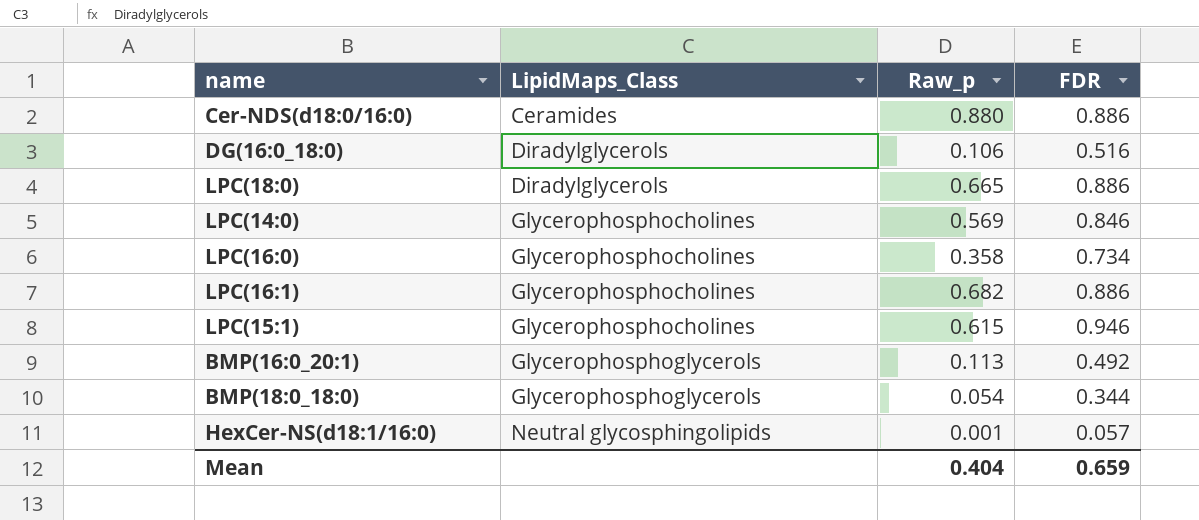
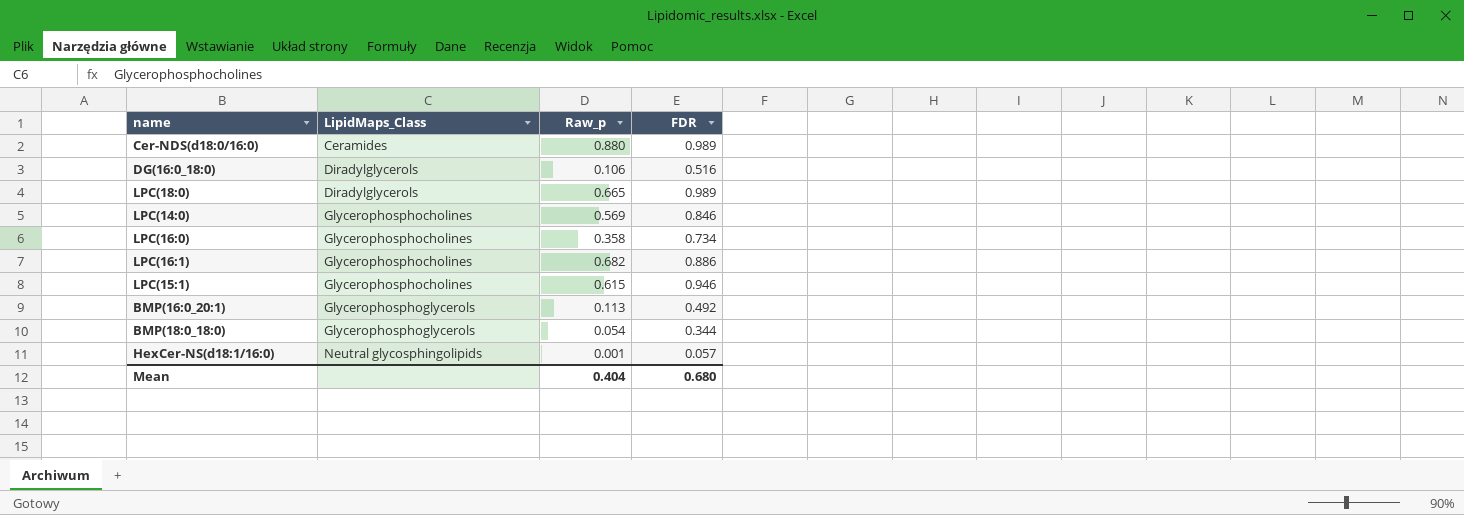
Cer-NDS(d18:0/16:0) | FDR: 0.886 -> 0.989
LPC(18:0) | FDR: 0.886 -> 0.989
Mean | FDR: 0.659 -> 0.680

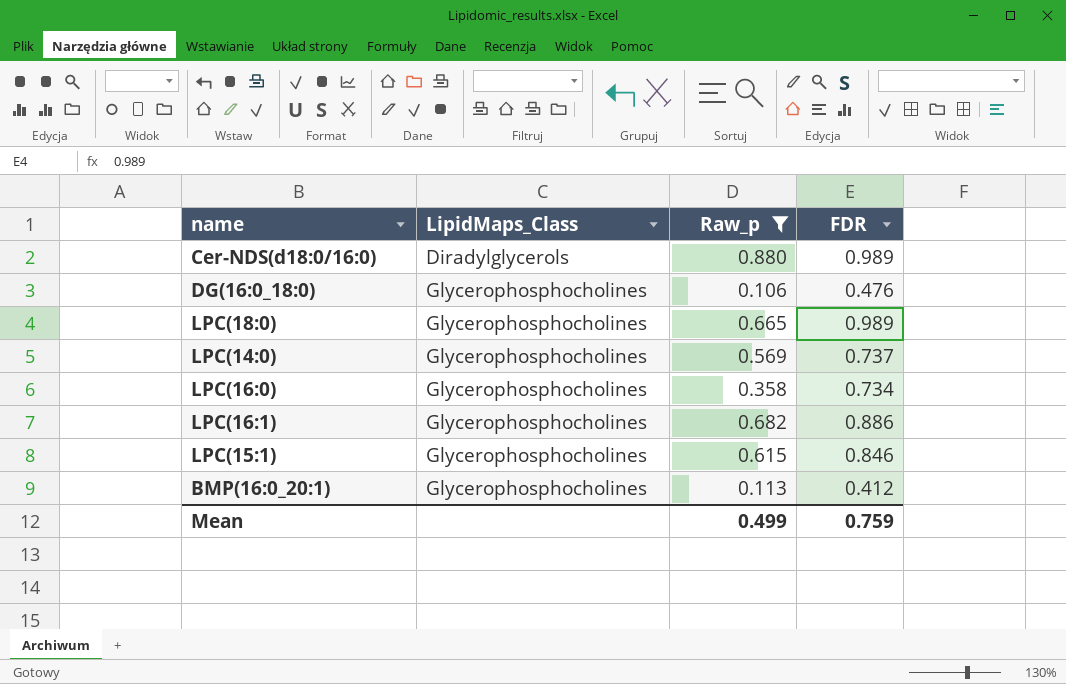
filter: none -> Raw_p >= 0.106
Cer-NDS(d18:0/16:0) | LipidMaps_Class: Ceramides -> Diradylglycerols
DG(16:0_18:0) | LipidMaps_Class: Diradylglycerols -> Glycerophosphocholines
DG(16:0_18:0) | FDR: 0.516 -> 0.476
LPC(18:0) | LipidMaps_Class: Diradylglycerols -> Glycerophosphocholines
LPC(14:0) | FDR: 0.846 -> 0.737
LPC(15:1) | FDR: 0.946 -> 0.846
BMP(16:0_20:1) | LipidMaps_Class: Glycerophosphoglycerols -> Glycerophosphocholines
BMP(16:0_20:1) | FDR: 0.492 -> 0.412
Mean | Raw_p: 0.404 -> 0.499
Mean | FDR: 0.680 -> 0.759

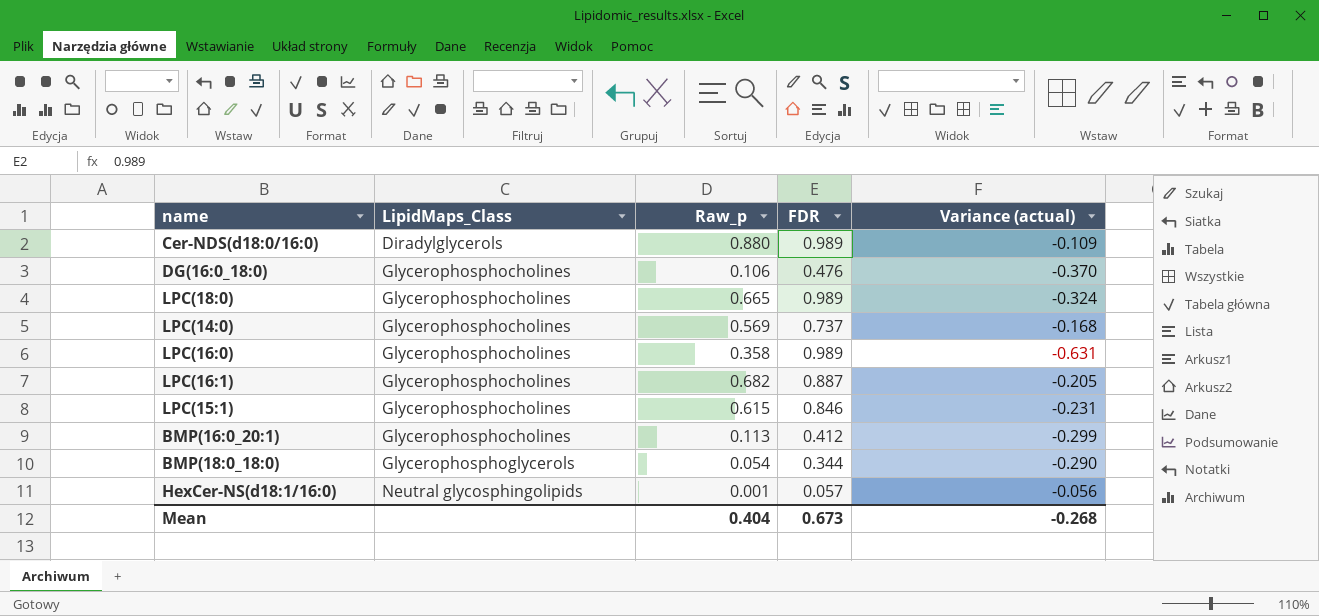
filter: Raw_p >= 0.106 -> none
column Variance (actual) | formula: none -> [Raw_p] - [FDR]
LPC(16:0) | FDR: 0.734 -> 0.989
LPC(16:1) | FDR: 0.886 -> 0.887
Mean | Raw_p: 0.499 -> 0.404
Mean | FDR: 0.759 -> 0.673

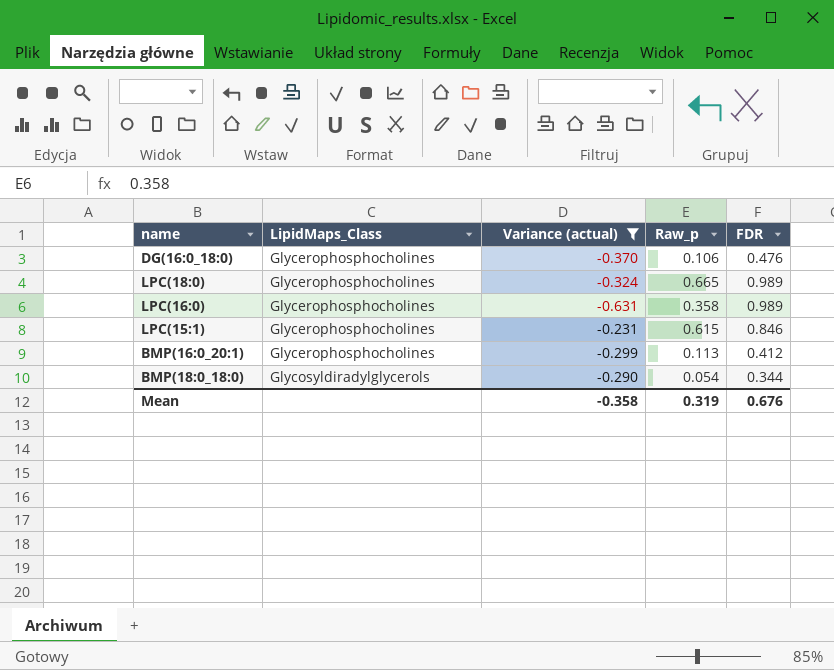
filter: none -> Variance (actual) <= -0.231
column Variance (actual) | position: 5 -> 3
BMP(18:0_18:0) | LipidMaps_Class: Glycerophosphoglycerols -> Glycosyldiradylglycerols
Mean | Variance (actual): -0.268 -> -0.358
Mean | Raw_p: 0.404 -> 0.319
Mean | FDR: 0.673 -> 0.676

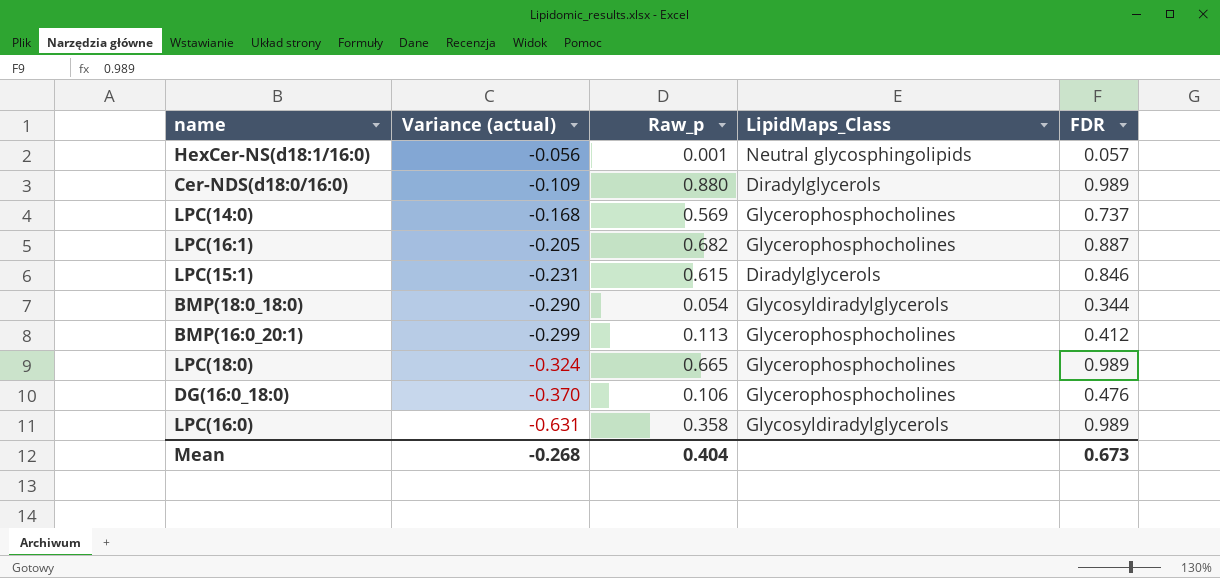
filter: Variance (actual) <= -0.231 -> none
row order: LipidMaps_Class ascending -> Variance (actual) descending
column LipidMaps_Class | position: 2 -> 4
LPC(15:1) | LipidMaps_Class: Glycerophosphocholines -> Diradylglycerols
LPC(16:0) | LipidMaps_Class: Glycerophosphocholines -> Glycosyldiradylglycerols
Mean | Variance (actual): -0.358 -> -0.268
Mean | Raw_p: 0.319 -> 0.404
Mean | FDR: 0.676 -> 0.673

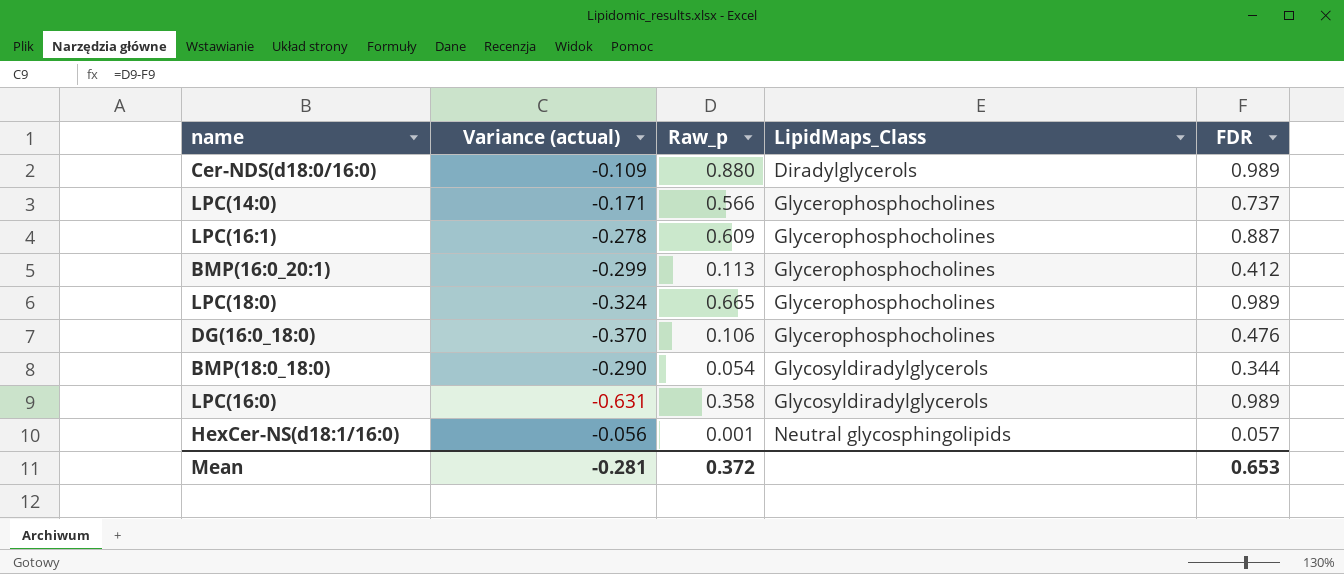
row order: Variance (actual) descending -> LipidMaps_Class ascending
row LPC(15:1): -0.231 | 0.615 | Diradylglycerols | 0.846 -> none
LPC(14:0) | Variance (actual): -0.168 -> -0.171
LPC(14:0) | Raw_p: 0.569 -> 0.566
LPC(16:1) | Variance (actual): -0.205 -> -0.278
LPC(16:1) | Raw_p: 0.682 -> 0.609
Mean | Variance (actual): -0.268 -> -0.281
Mean | Raw_p: 0.404 -> 0.372
Mean | FDR: 0.673 -> 0.653

